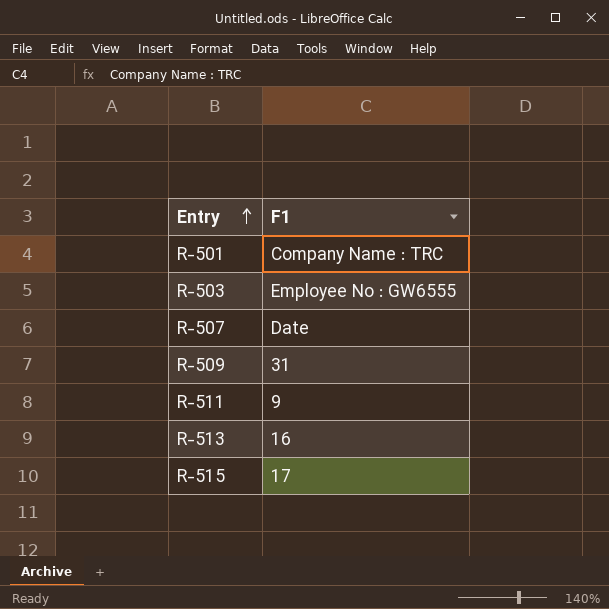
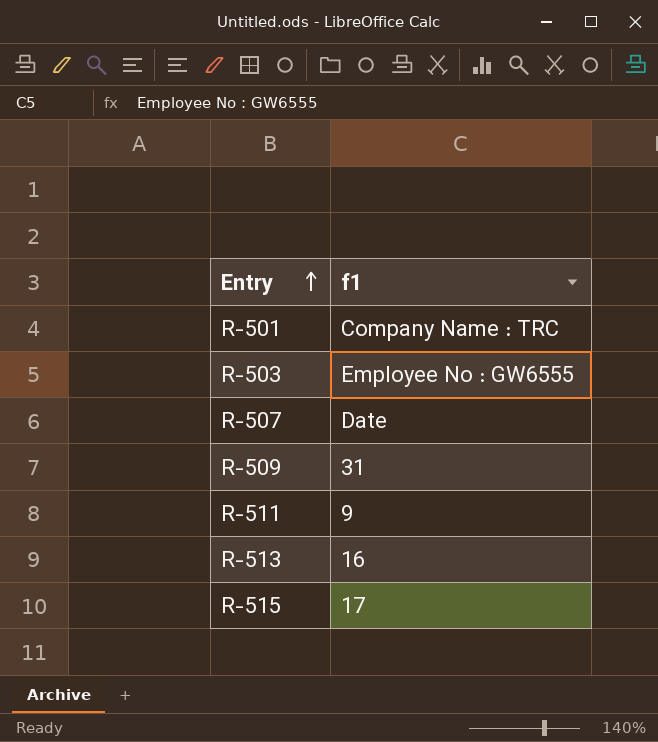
column name: F1 -> f1

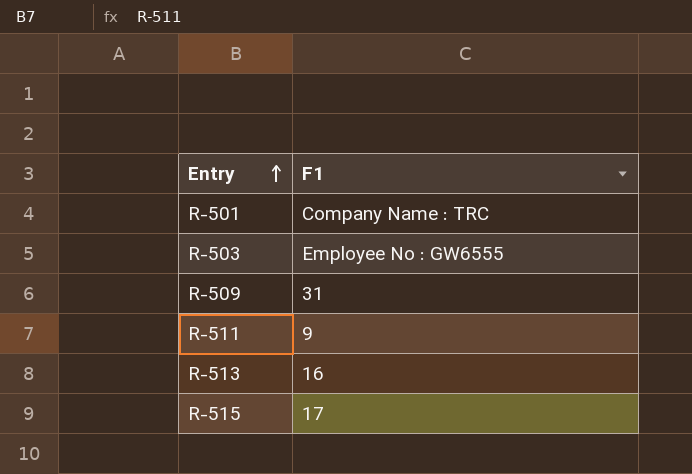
column name: f1 -> F1
row R-507: Date -> none

